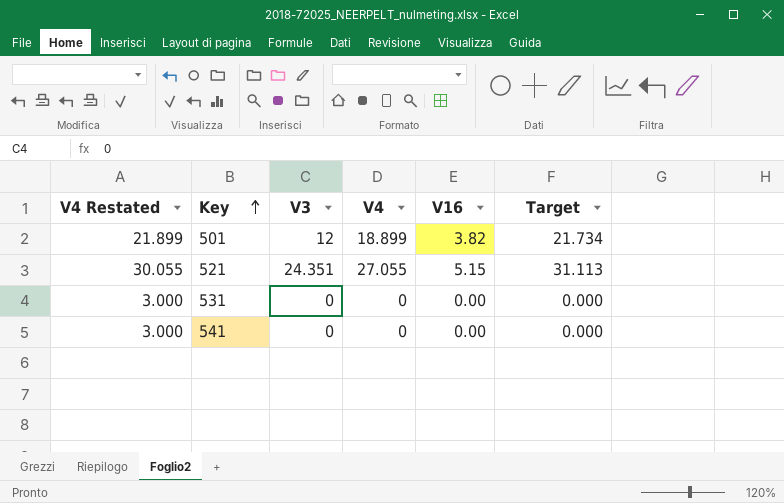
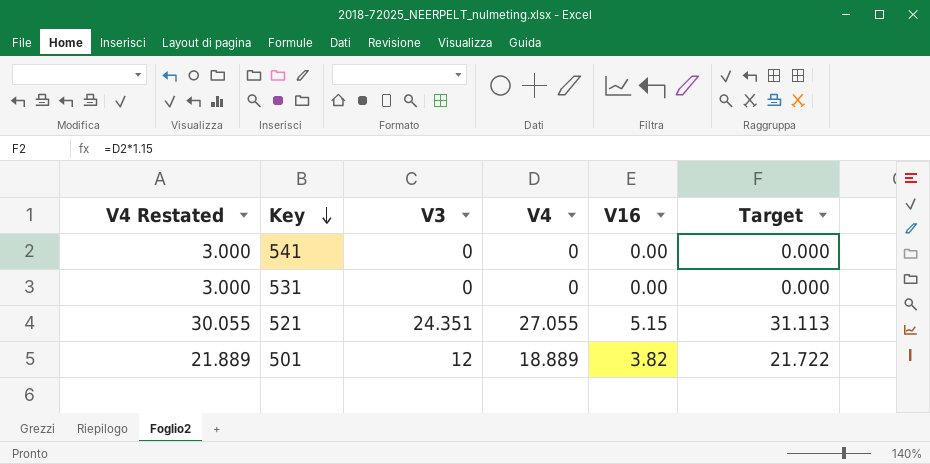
row order: Key ascending -> Key descending
501 | V4 Restated: 21.899 -> 21.889
501 | V4: 18.899 -> 18.889
501 | Target: 21.734 -> 21.722

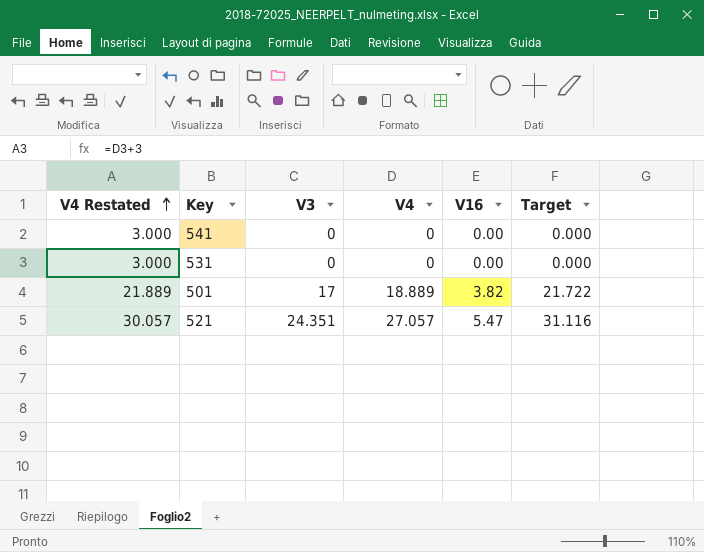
row order: Key descending -> V4 Restated ascending
501 | V3: 12 -> 17
521 | V4 Restated: 30.055 -> 30.057
521 | V4: 27.055 -> 27.057
521 | V16: 5.15 -> 5.47
521 | Target: 31.113 -> 31.116

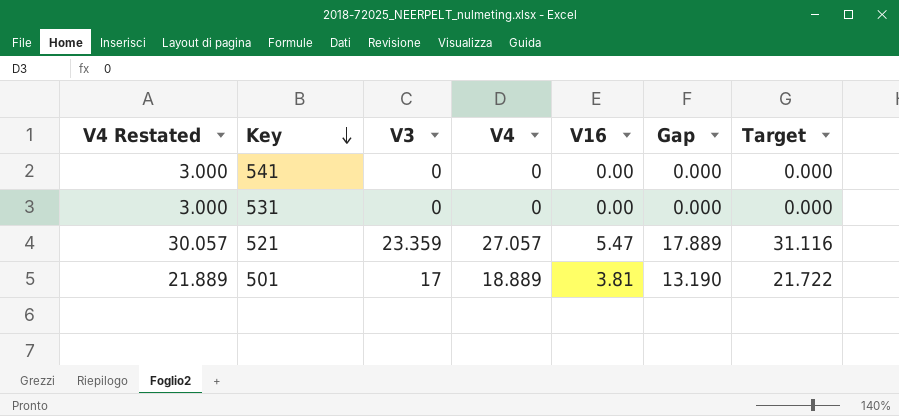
row order: V4 Restated ascending -> Key descending
column Gap | formula: none -> [V3] - [V16]
521 | V3: 24.351 -> 23.359
501 | V16: 3.82 -> 3.81

